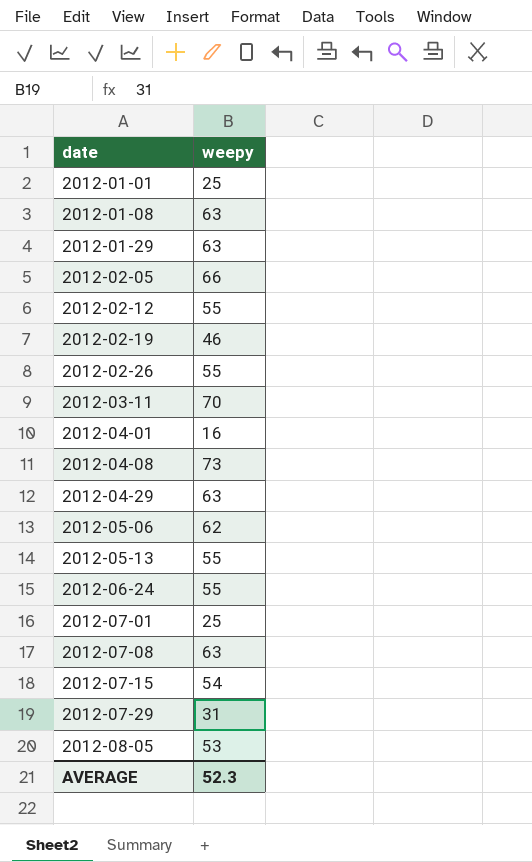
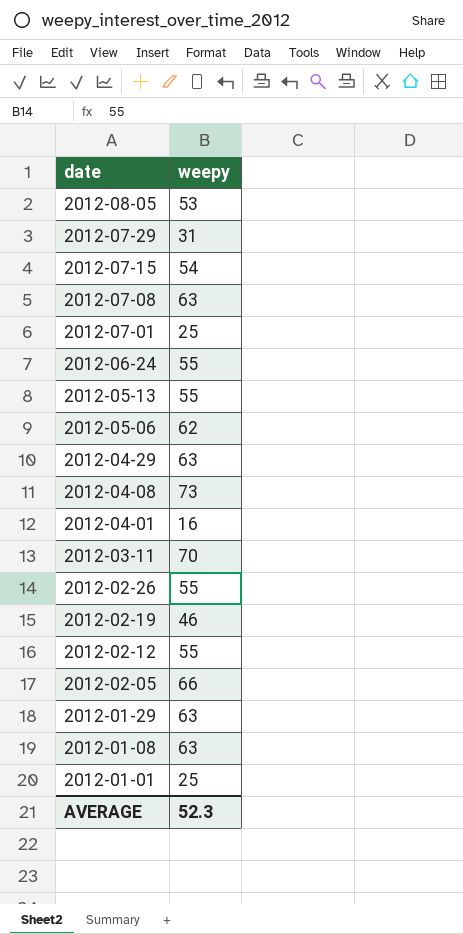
row order: date ascending -> date descending

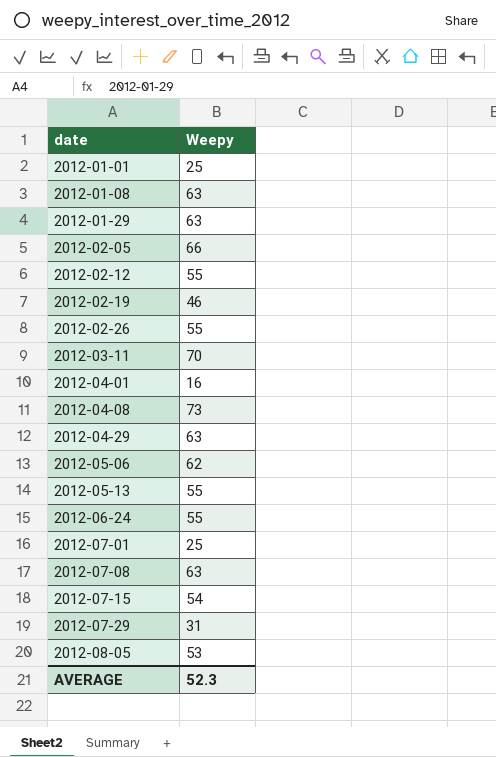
row order: date descending -> date ascending
column name: weepy -> Weepy

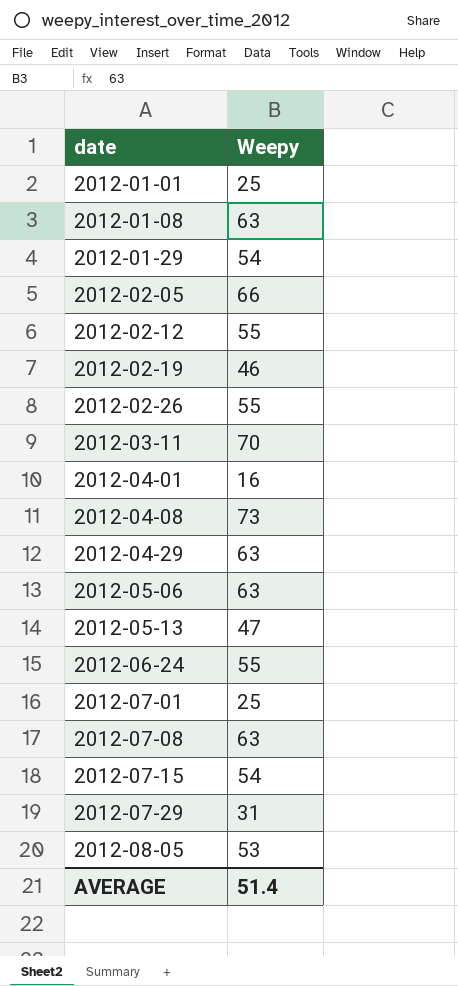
2012-01-29 | Weepy: 63 -> 54
2012-05-06 | Weepy: 62 -> 63
2012-05-13 | Weepy: 55 -> 47
AVERAGE | Weepy: 52.3 -> 51.4

